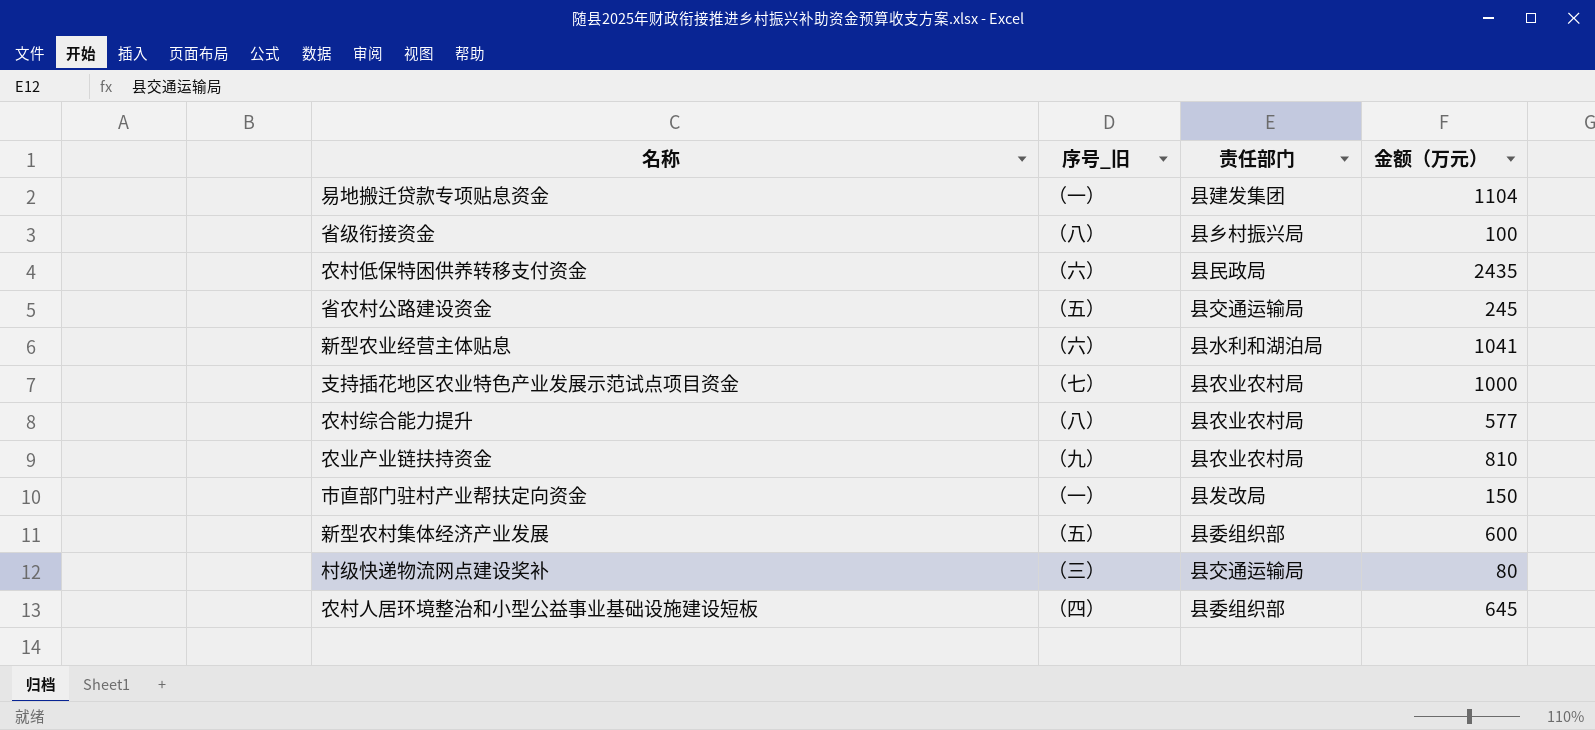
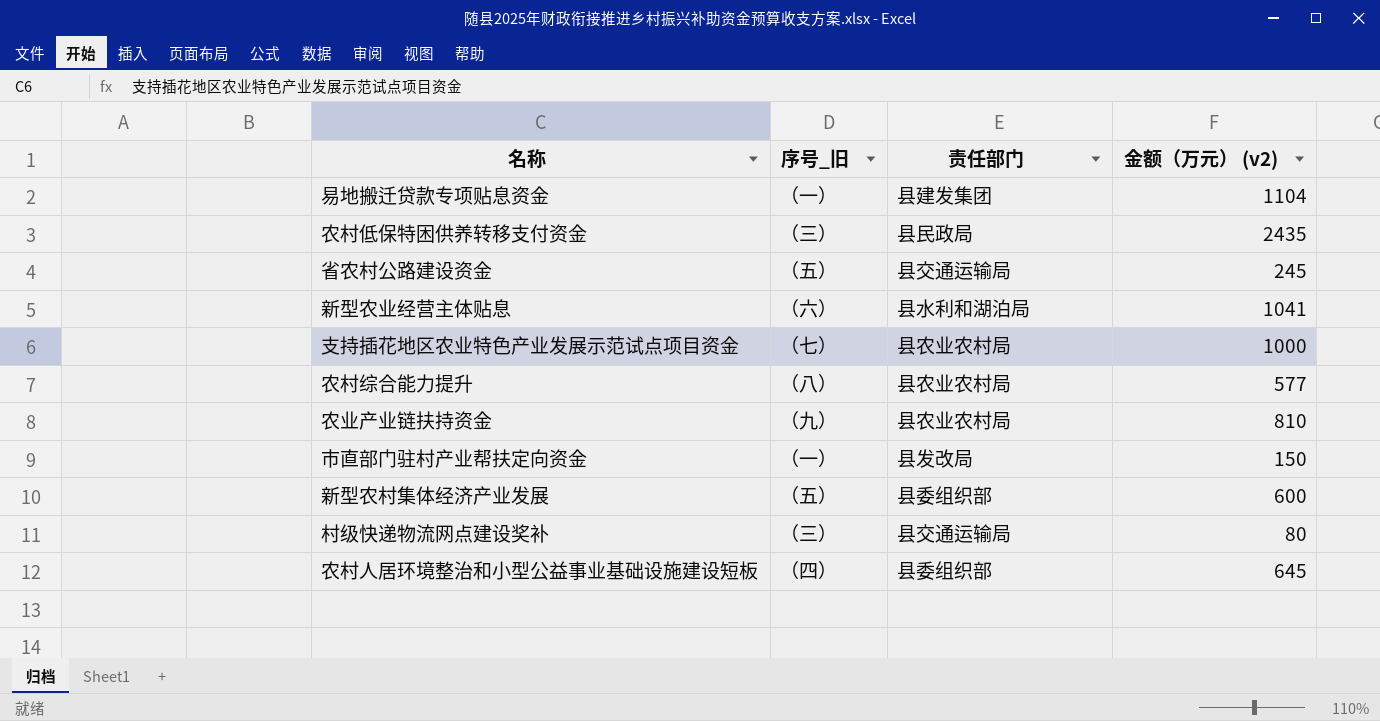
column name: 金额（万元） -> 金额（万元） (v2)
row 省级衔接资金: （八） | 县乡村振兴局 | 100 -> none
农村低保特困供养转移支付资金 | 序号_旧: （六） -> （三）

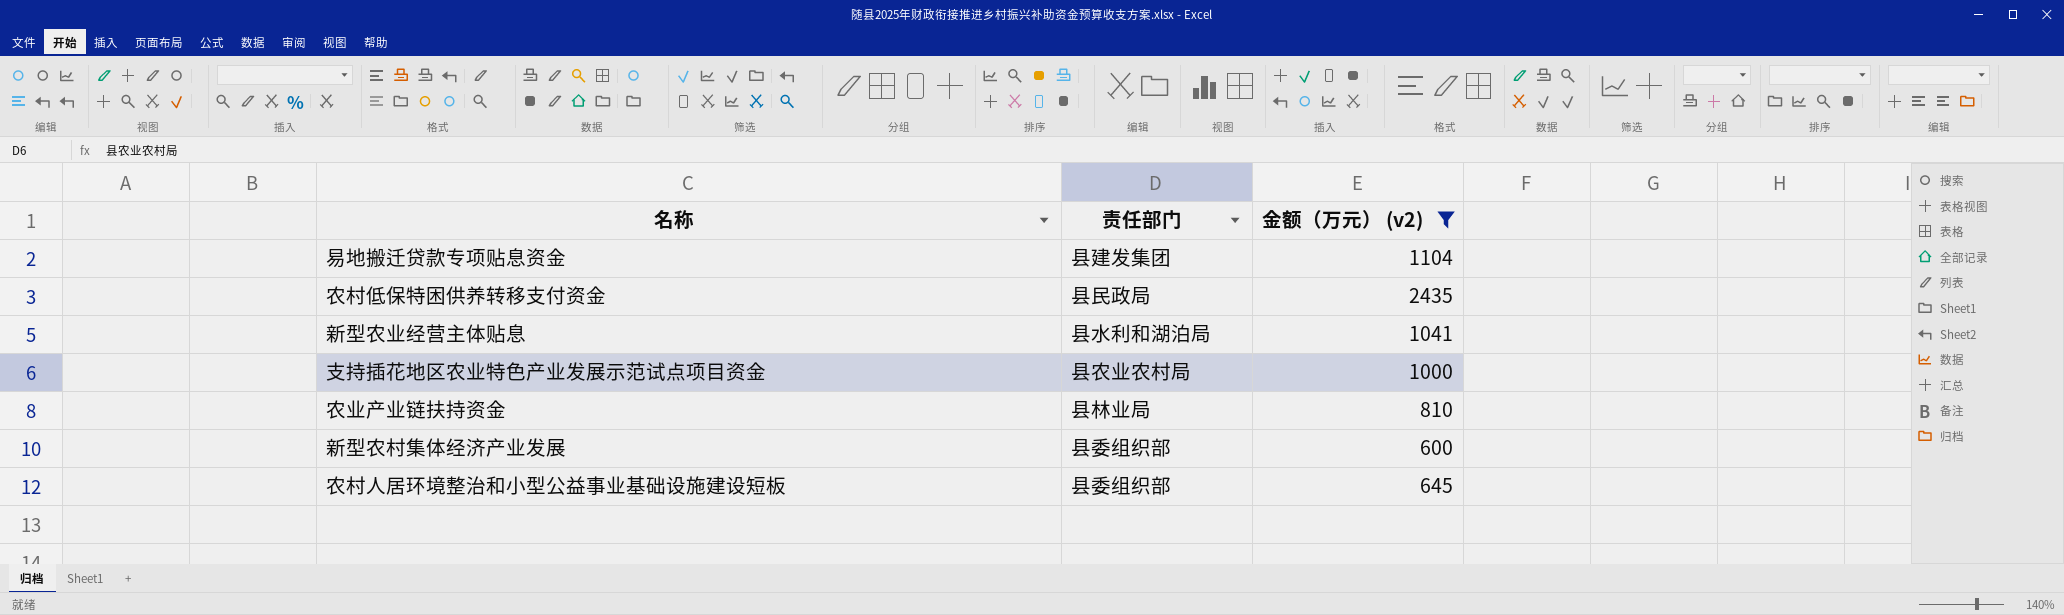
filter: none -> 金额（万元） (v2) >= 600
column 序号_旧 | position: 2 -> none
农业产业链扶持资金 | 责任部门: 县农业农村局 -> 县林业局

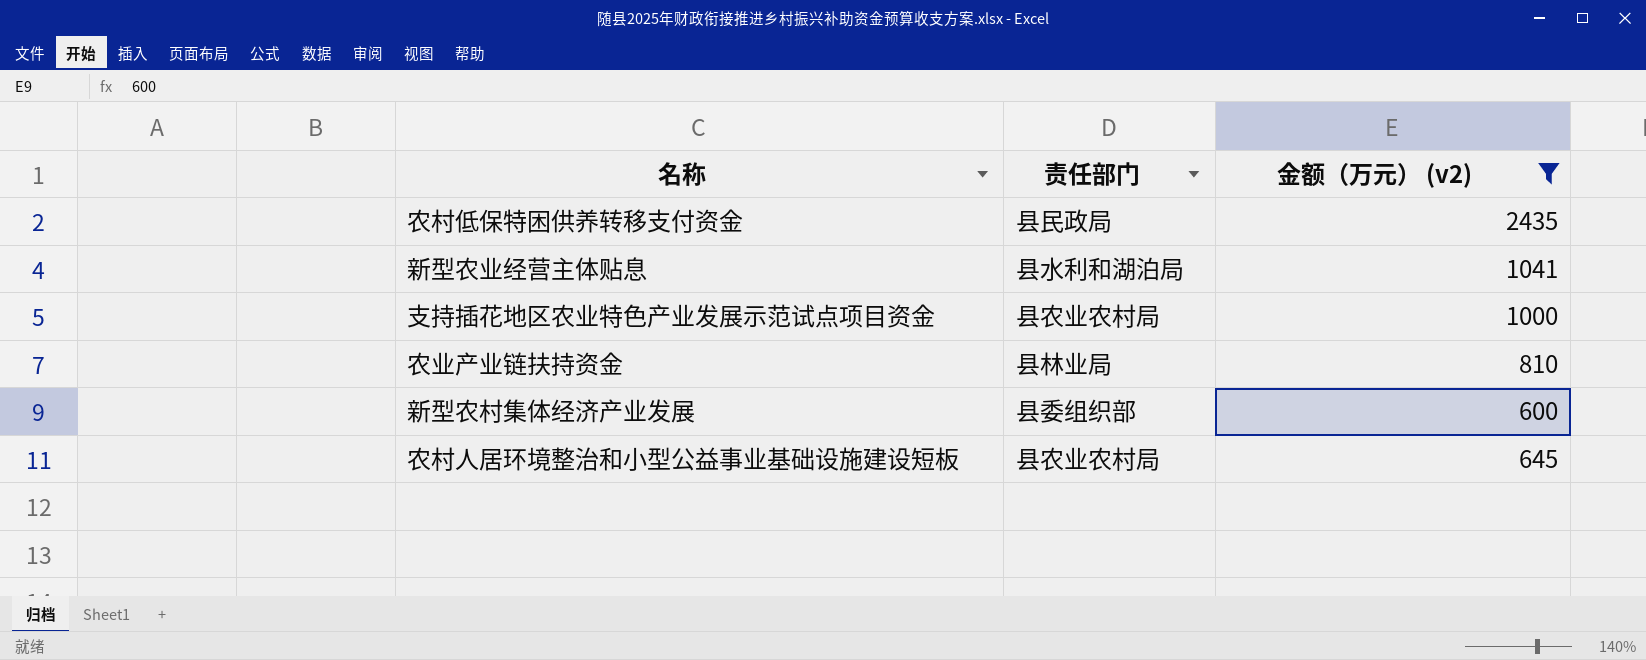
row 易地搬迁贷款专项贴息资金: 县建发集团 | 1104 -> none
农村人居环境整治和小型公益事业基础设施建设短板 | 责任部门: 县委组织部 -> 县农业农村局

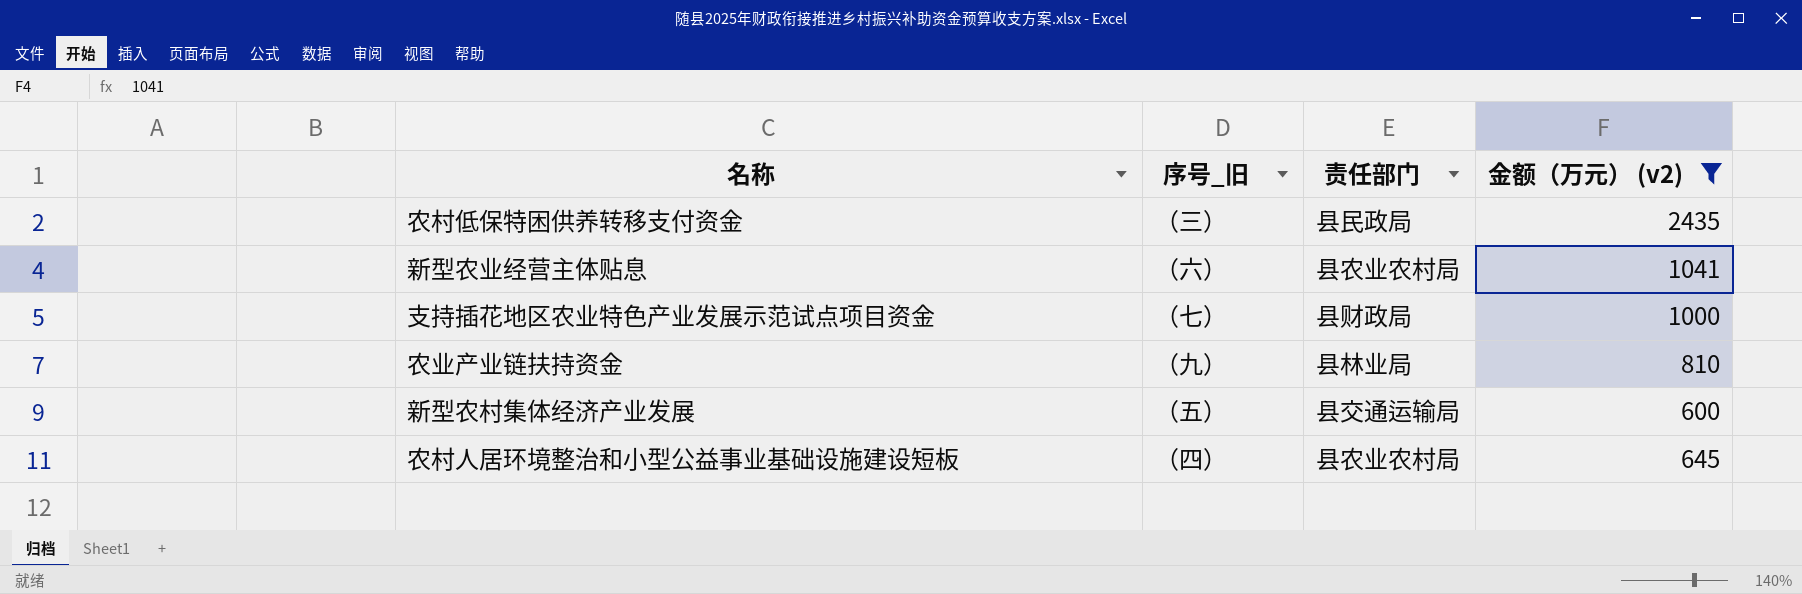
column 序号_旧 | position: none -> 2
新型农业经营主体贴息 | 责任部门: 县水利和湖泊局 -> 县农业农村局
支持插花地区农业特色产业发展示范试点项目资金 | 责任部门: 县农业农村局 -> 县财政局
新型农村集体经济产业发展 | 责任部门: 县委组织部 -> 县交通运输局

